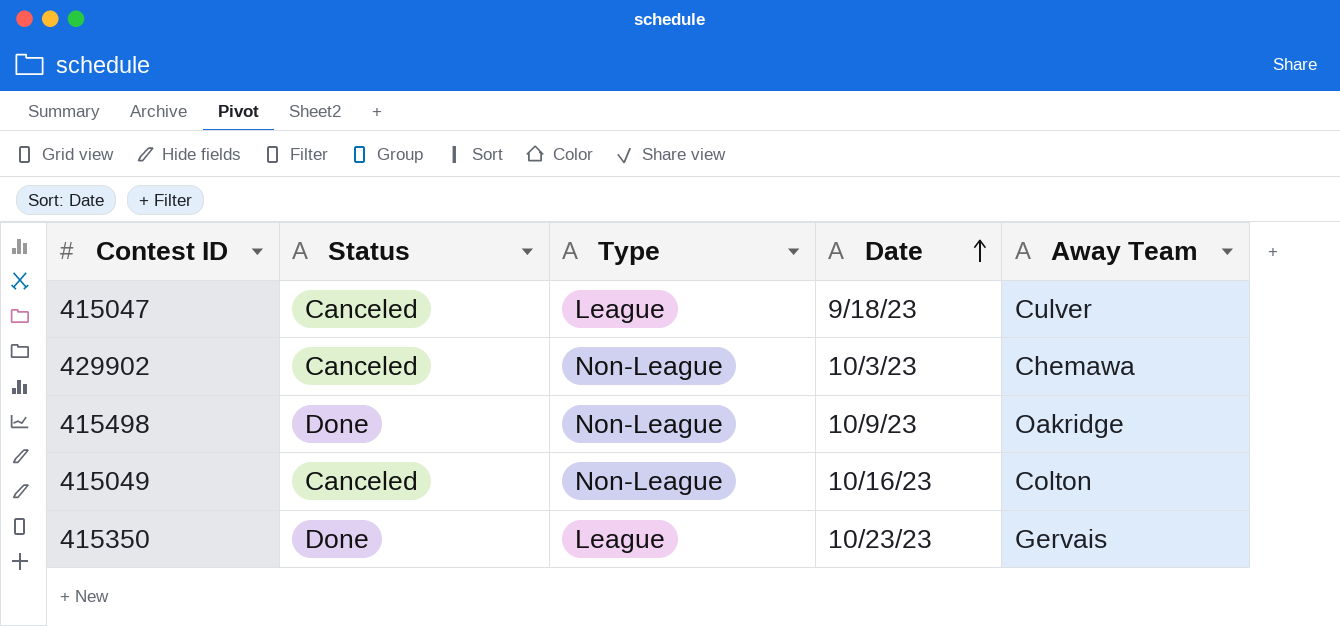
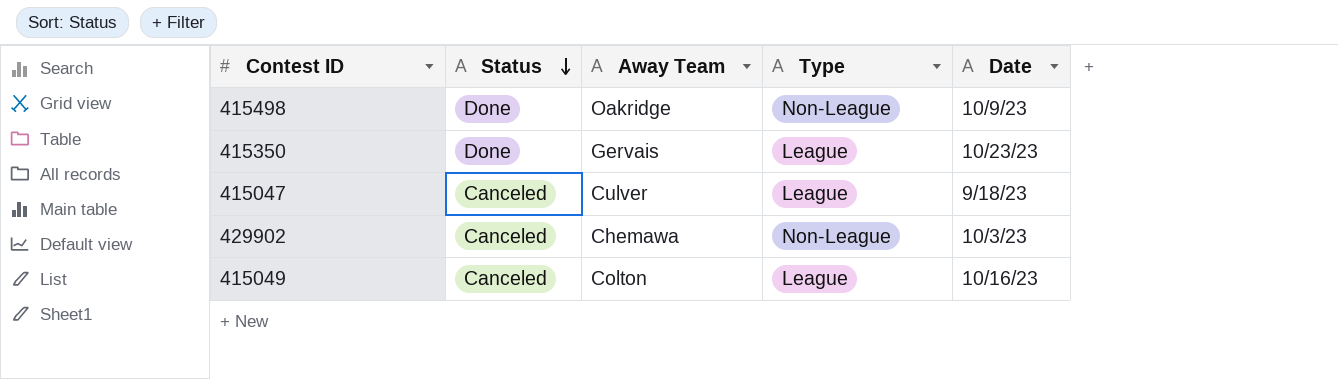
row order: Date ascending -> Status descending
column Away Team | position: 5 -> 3
415049 | Type: Non-League -> League

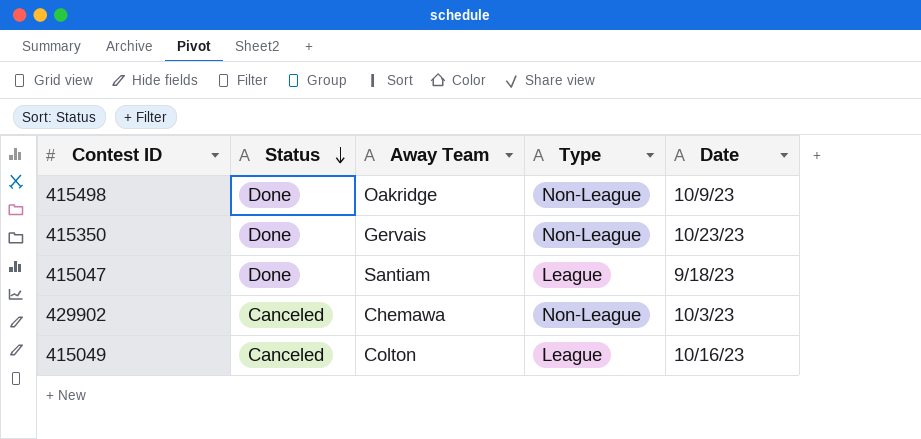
415350 | Type: League -> Non-League
415047 | Status: Canceled -> Done
415047 | Away Team: Culver -> Santiam

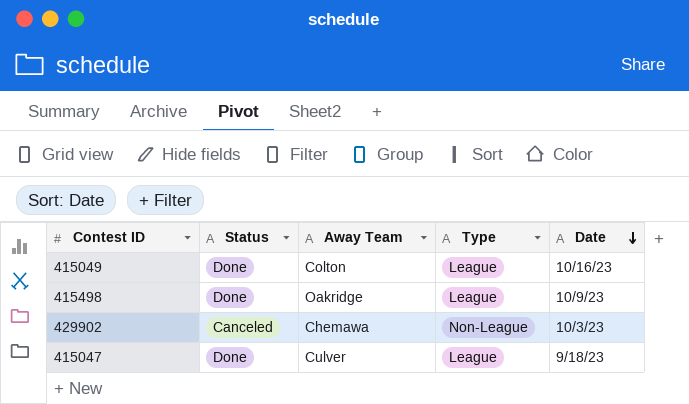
row order: Status descending -> Date descending
row 415350: Done | Gervais | Non-League | 10/23/23 -> none
415049 | Status: Canceled -> Done
415498 | Type: Non-League -> League
415047 | Away Team: Santiam -> Culver

